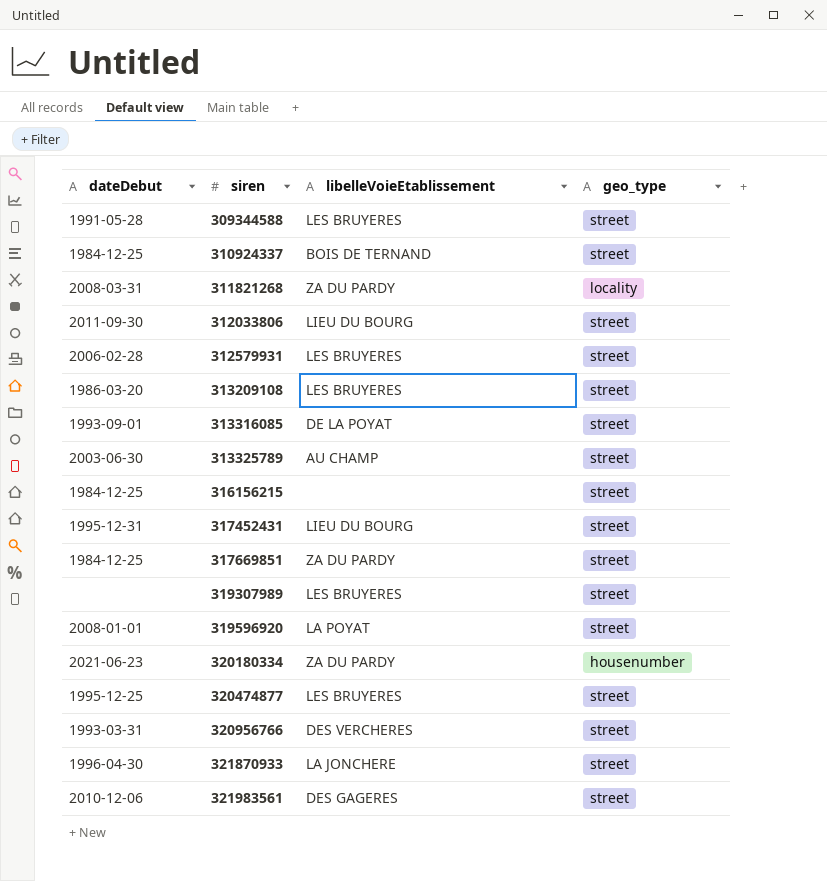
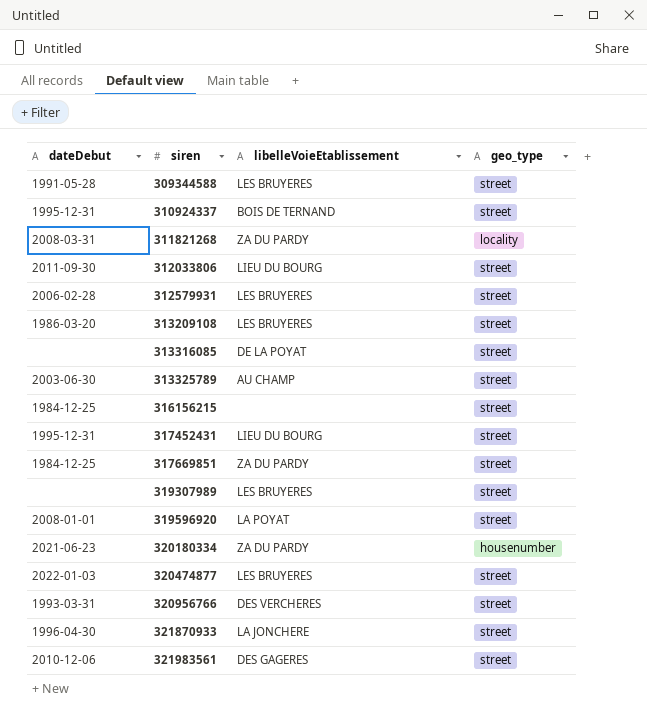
310924337 | dateDebut: 1984-12-25 -> 1995-12-31
313316085 | dateDebut: 1993-09-01 -> none
320474877 | dateDebut: 1995-12-25 -> 2022-01-03

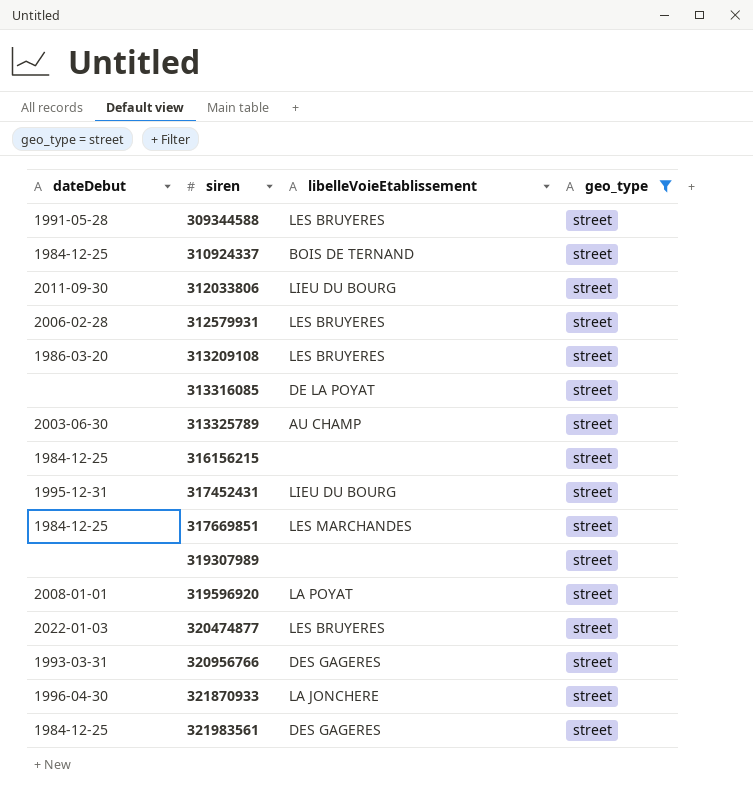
filter: none -> geo_type = street
310924337 | dateDebut: 1995-12-31 -> 1984-12-25
317669851 | libelleVoieEtablissement: ZA DU PARDY -> LES MARCHANDES
319307989 | libelleVoieEtablissement: LES BRUYERES -> none
320956766 | libelleVoieEtablissement: DES VERCHERES -> DES GAGERES
321983561 | dateDebut: 2010-12-06 -> 1984-12-25

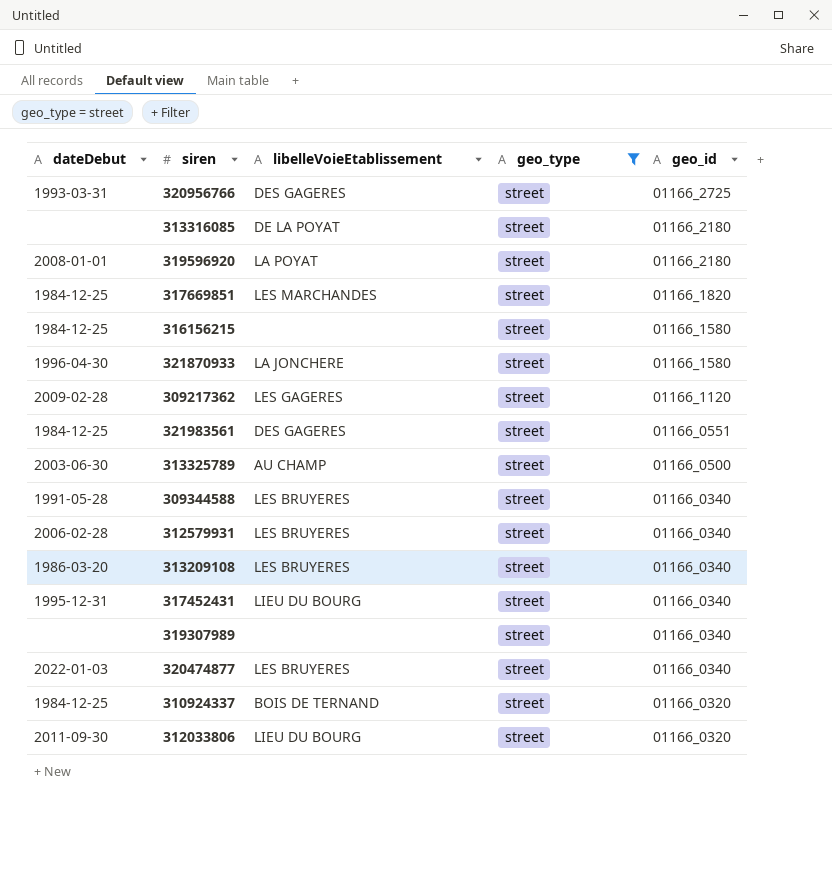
row order: siren ascending -> geo_id descending
column geo_id | position: none -> 5
row 309217362: none -> 2009-02-28 | LES GAGERES | street | 01166_1120

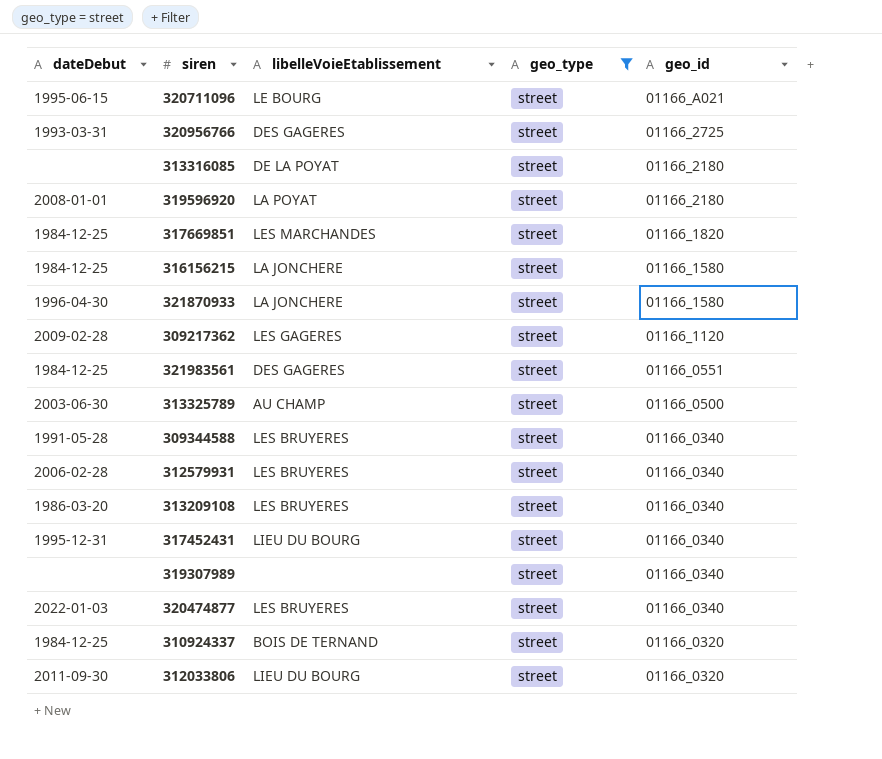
row 320711096: none -> 1995-06-15 | LE BOURG | street | 01166_A021
316156215 | libelleVoieEtablissement: none -> LA JONCHERE

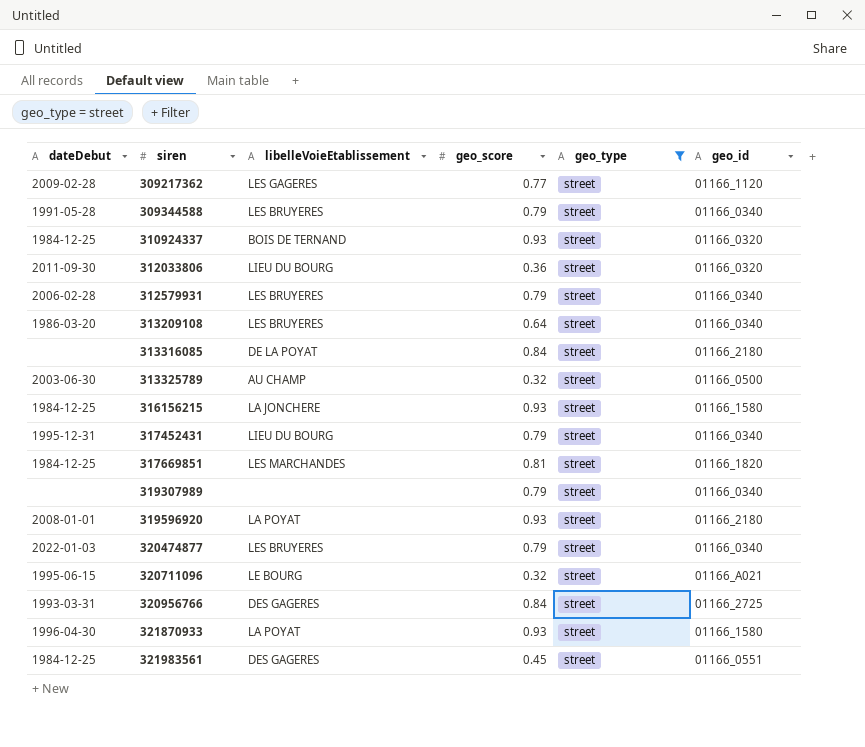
row order: geo_id descending -> siren ascending
column geo_score | position: none -> 4
321870933 | libelleVoieEtablissement: LA JONCHERE -> LA POYAT

